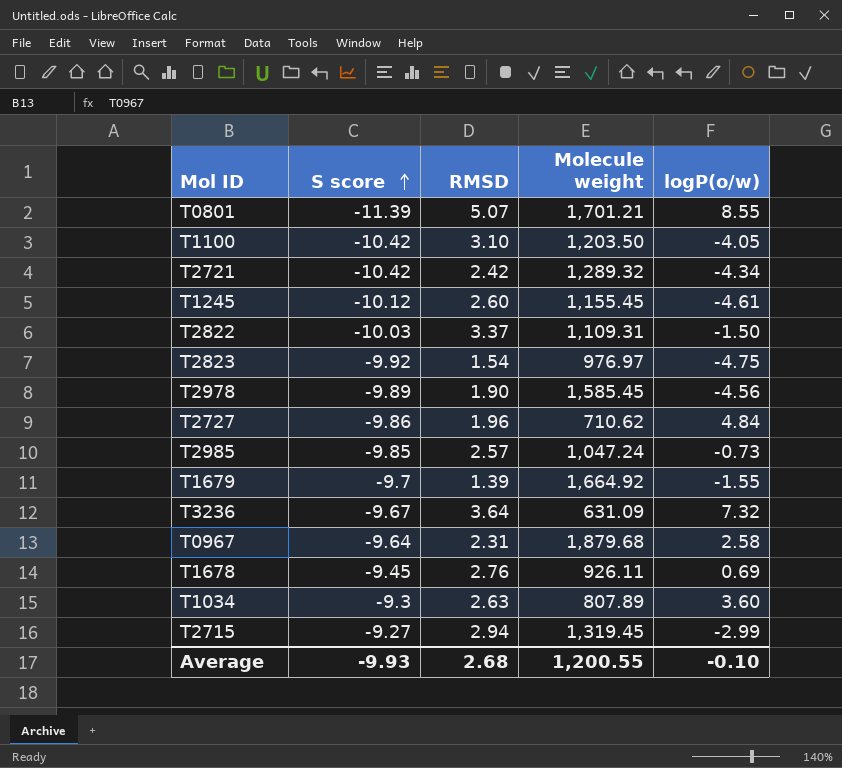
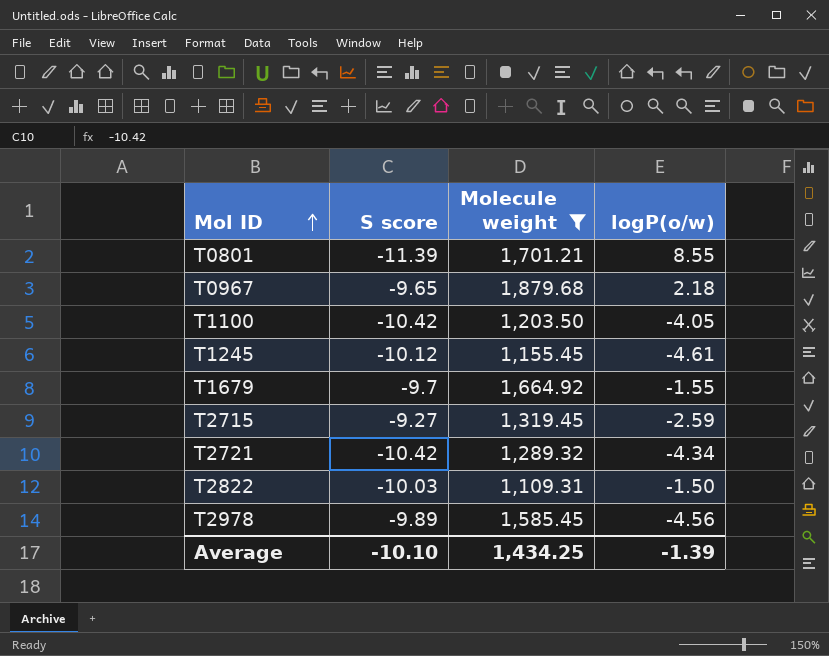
filter: none -> Molecule weight >= 1,109.31
row order: S score ascending -> Mol ID ascending
column RMSD | position: 3 -> none
T0967 | S score: -9.64 -> -9.65
T0967 | logP(o/w): 2.58 -> 2.18
T2715 | logP(o/w): -2.99 -> -2.59
Average | S score: -9.93 -> -10.10
Average | Molecule weight: 1,200.55 -> 1,434.25
Average | logP(o/w): -0.10 -> -1.39

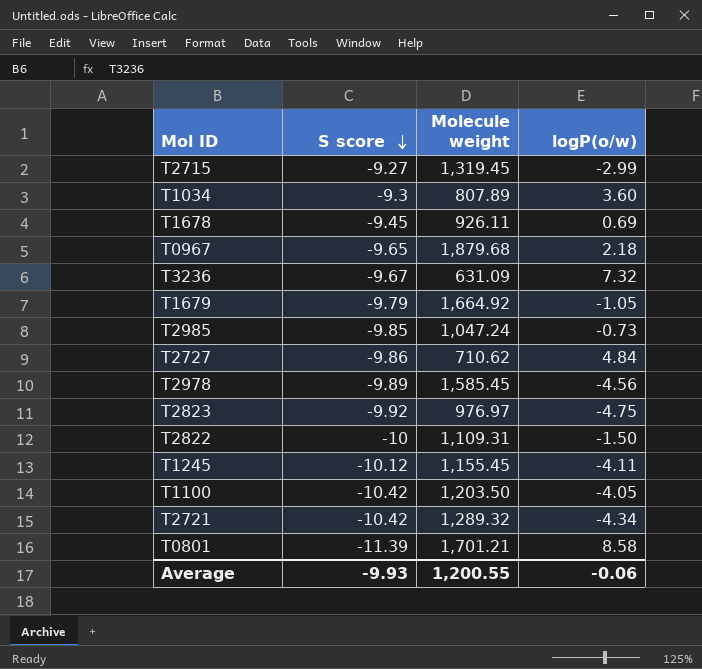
filter: Molecule weight >= 1,109.31 -> none
row order: Mol ID ascending -> S score descending
T2715 | logP(o/w): -2.59 -> -2.99
T1679 | S score: -9.7 -> -9.79
T1679 | logP(o/w): -1.55 -> -1.05
T2822 | S score: -10.03 -> -10
T1245 | logP(o/w): -4.61 -> -4.11
T0801 | logP(o/w): 8.55 -> 8.58
Average | S score: -10.10 -> -9.93
Average | Molecule weight: 1,434.25 -> 1,200.55
Average | logP(o/w): -1.39 -> -0.06

